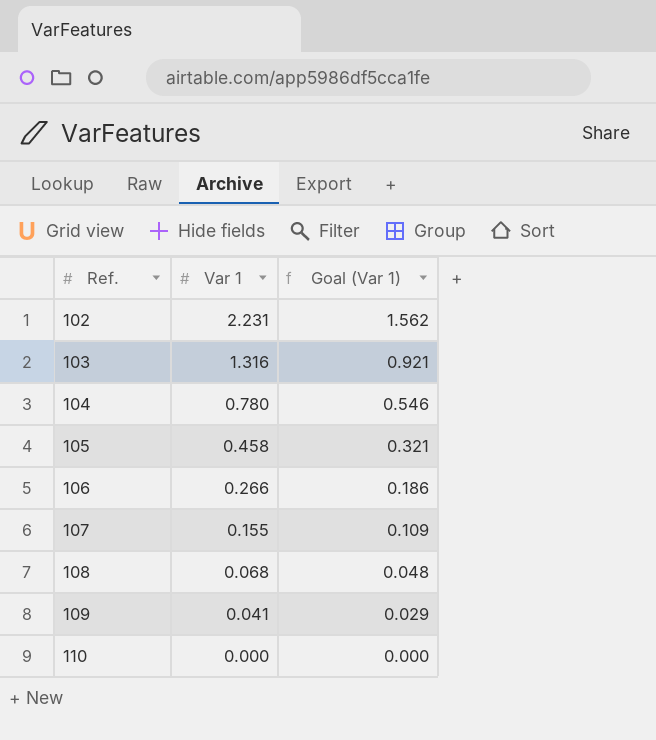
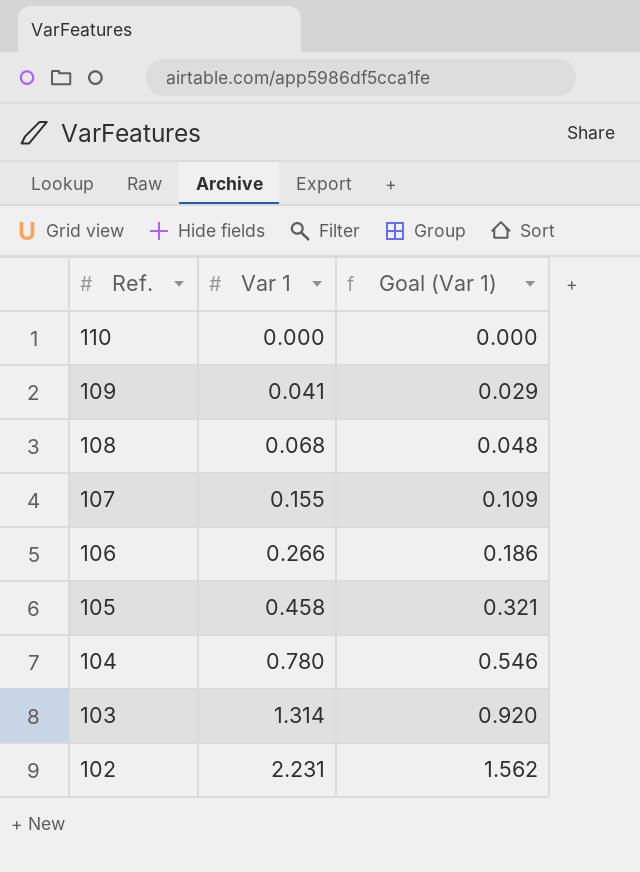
row order: Ref. ascending -> Ref. descending
103 | Var 1: 1.316 -> 1.314
103 | Goal (Var 1): 0.921 -> 0.920

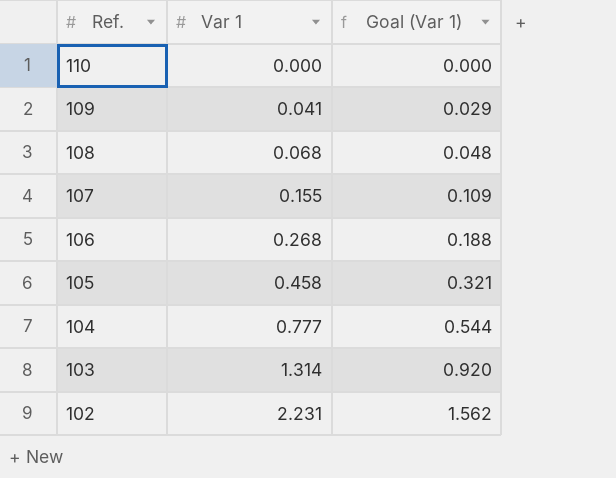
106 | Var 1: 0.266 -> 0.268
106 | Goal (Var 1): 0.186 -> 0.188
104 | Var 1: 0.780 -> 0.777
104 | Goal (Var 1): 0.546 -> 0.544

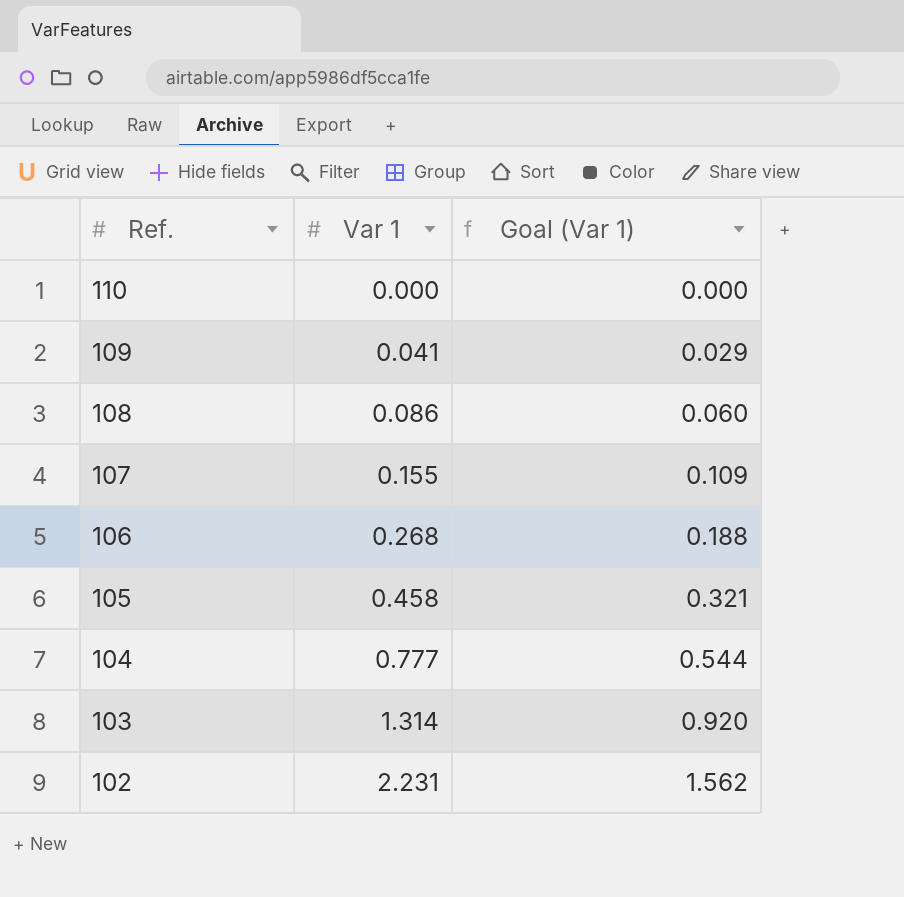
108 | Var 1: 0.068 -> 0.086
108 | Goal (Var 1): 0.048 -> 0.060

